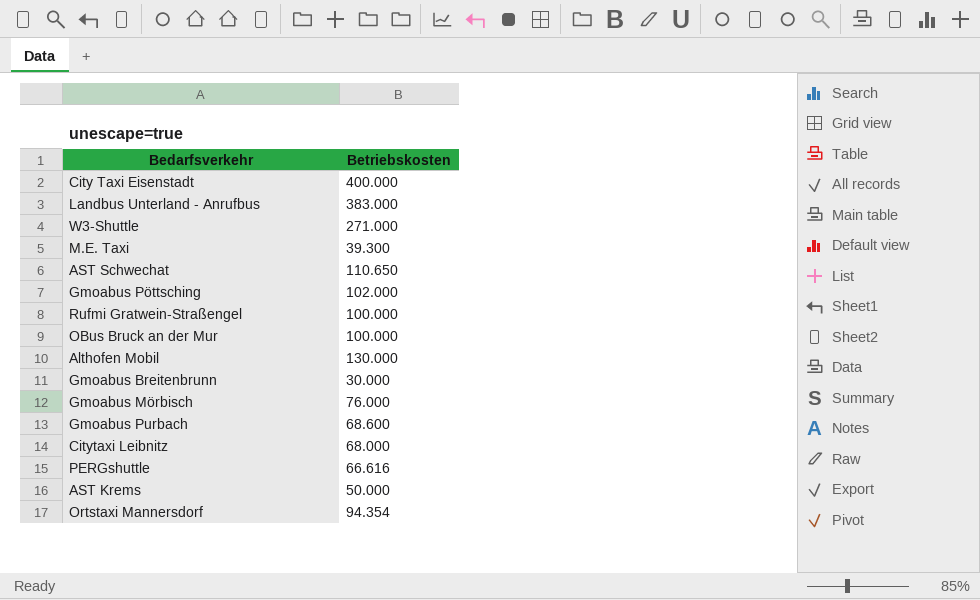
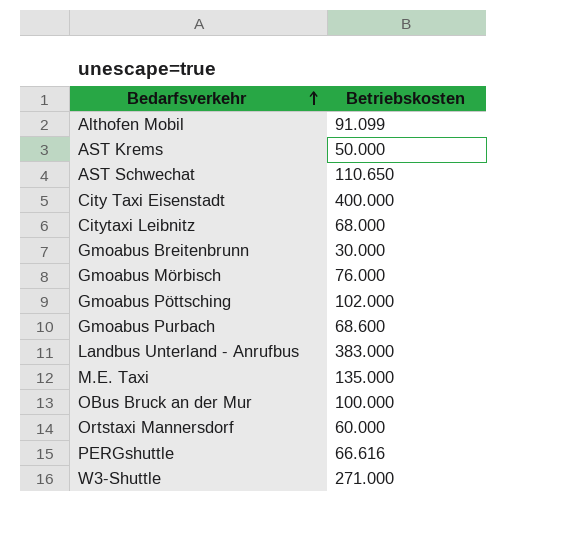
row order: none -> Bedarfsverkehr ascending
row Rufmi Gratwein-Straßengel: 100.000 -> none
Althofen Mobil | Betriebskosten: 130.000 -> 91.099
M.E. Taxi | Betriebskosten: 39.300 -> 135.000
Ortstaxi Mannersdorf | Betriebskosten: 94.354 -> 60.000

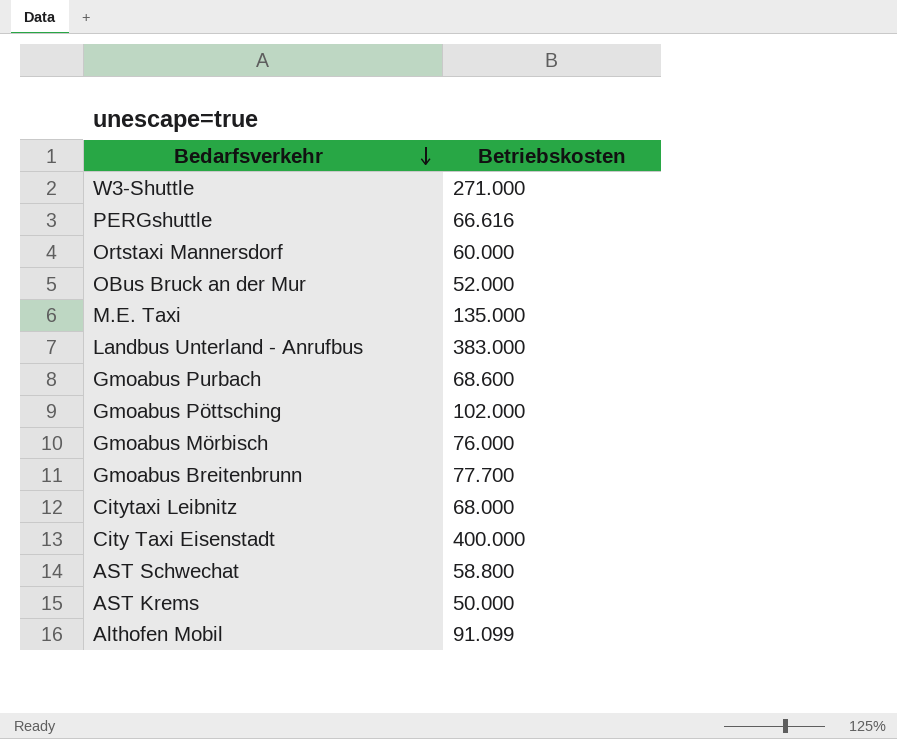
row order: Bedarfsverkehr ascending -> Bedarfsverkehr descending
OBus Bruck an der Mur | Betriebskosten: 100.000 -> 52.000
Gmoabus Breitenbrunn | Betriebskosten: 30.000 -> 77.700
AST Schwechat | Betriebskosten: 110.650 -> 58.800

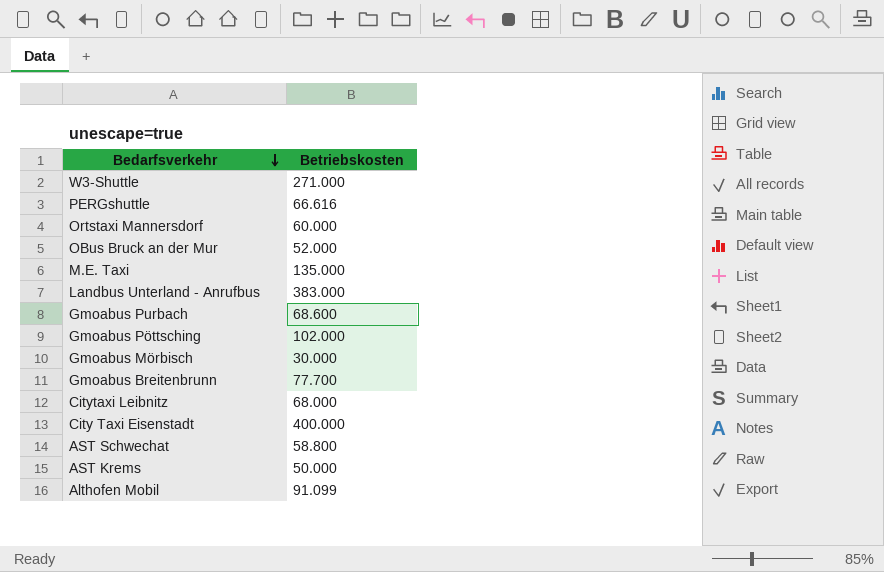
Gmoabus Mörbisch | Betriebskosten: 76.000 -> 30.000

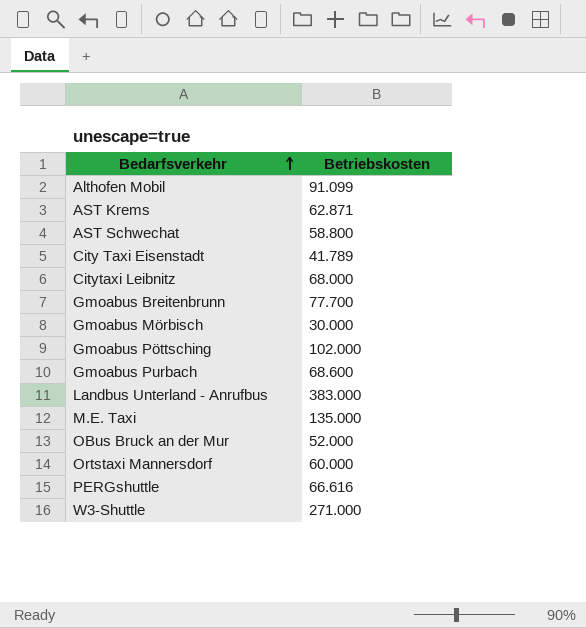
row order: Bedarfsverkehr descending -> Bedarfsverkehr ascending
AST Krems | Betriebskosten: 50.000 -> 62.871
City Taxi Eisenstadt | Betriebskosten: 400.000 -> 41.789

